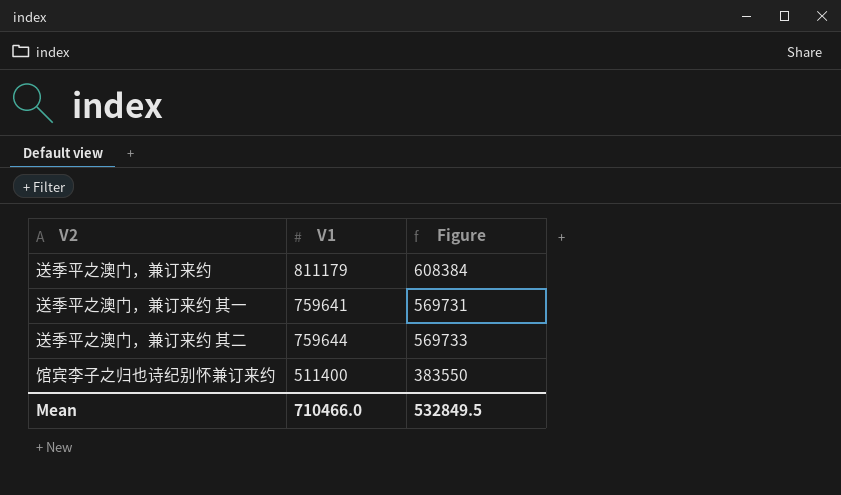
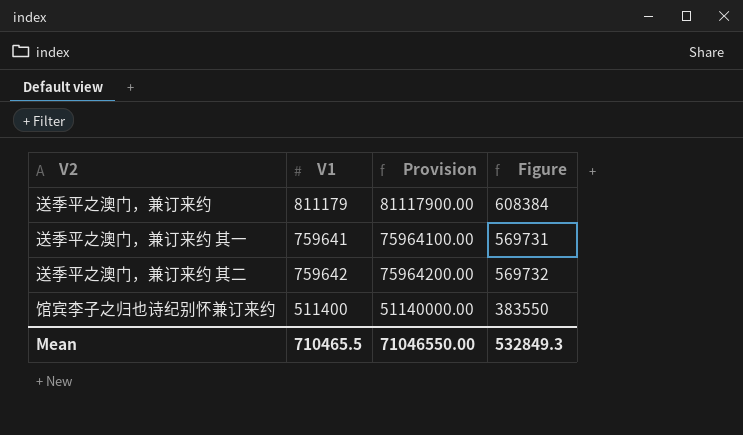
column Provision | formula: none -> [V1] * 100
送季平之澳门，兼订来约 其二 | V1: 759644 -> 759642
送季平之澳门，兼订来约 其二 | Figure: 569733 -> 569732
Mean | V1: 710466.0 -> 710465.5
Mean | Figure: 532849.5 -> 532849.3

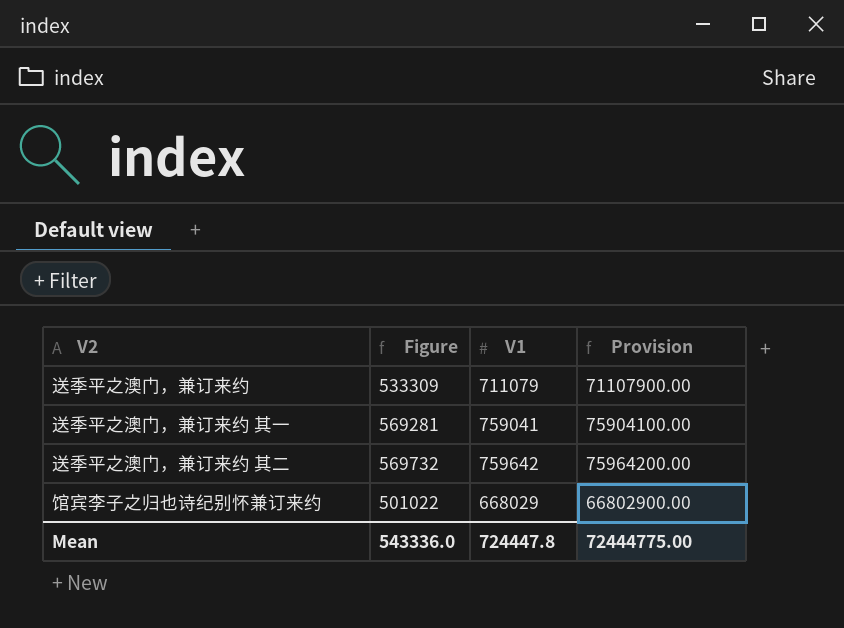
column Figure | position: 4 -> 2
送季平之澳门，兼订来约 | Figure: 608384 -> 533309
送季平之澳门，兼订来约 | V1: 811179 -> 711079
送季平之澳门，兼订来约 | Provision: 81117900.00 -> 71107900.00
送季平之澳门，兼订来约 其一 | Figure: 569731 -> 569281
送季平之澳门，兼订来约 其一 | V1: 759641 -> 759041
送季平之澳门，兼订来约 其一 | Provision: 75964100.00 -> 75904100.00
馆宾李子之归也诗纪别怀兼订来约 | Figure: 383550 -> 501022
馆宾李子之归也诗纪别怀兼订来约 | V1: 511400 -> 668029
馆宾李子之归也诗纪别怀兼订来约 | Provision: 51140000.00 -> 66802900.00
Mean | Figure: 532849.3 -> 543336.0
Mean | V1: 710465.5 -> 724447.8
Mean | Provision: 71046550.00 -> 72444775.00

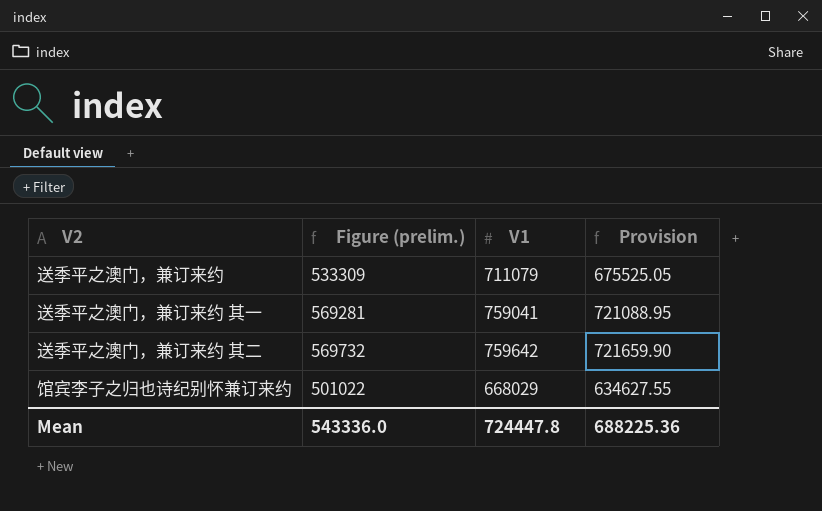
column name: Figure -> Figure (prelim.)
column Provision | formula: [V1] * 100 -> [V1] * 0.95
Mean | Provision: 72444775.00 -> 688225.36

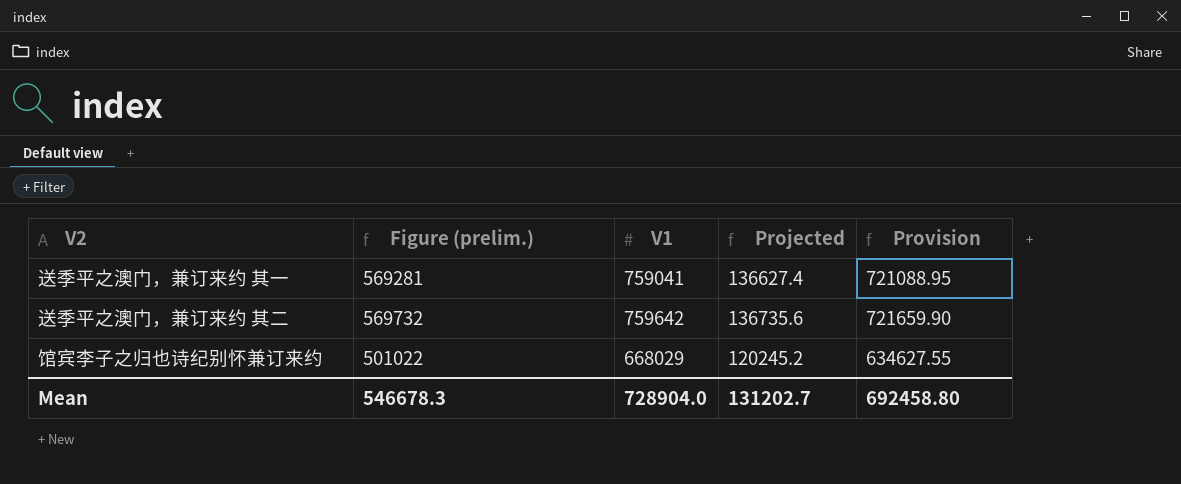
column Projected | formula: none -> [V1] * 0.18
row 送季平之澳门，兼订来约: 533309 | 711079 | 675525.05 -> none
Mean | Figure (prelim.): 543336.0 -> 546678.3
Mean | V1: 724447.8 -> 728904.0
Mean | Provision: 688225.36 -> 692458.80

